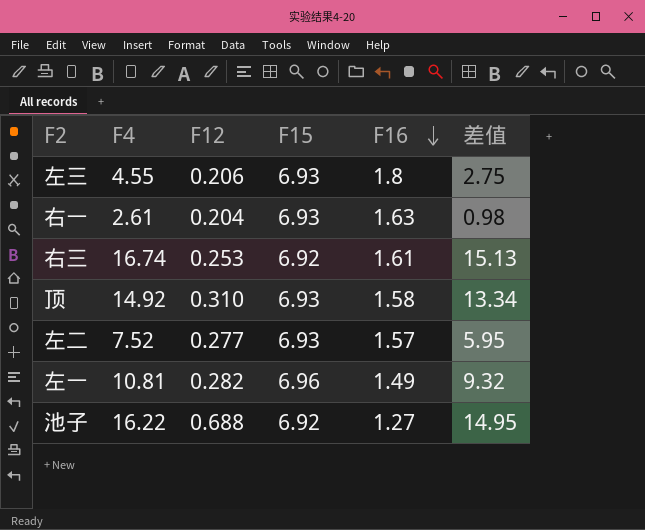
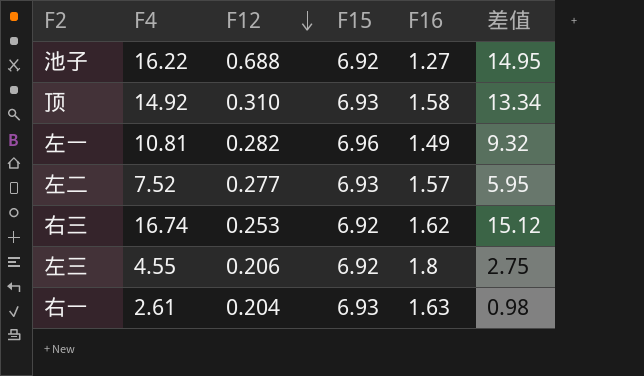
row order: F16 descending -> F12 descending
右三 | F16: 1.61 -> 1.62
右三 | 差值: 15.13 -> 15.12
左三 | F15: 6.93 -> 6.92

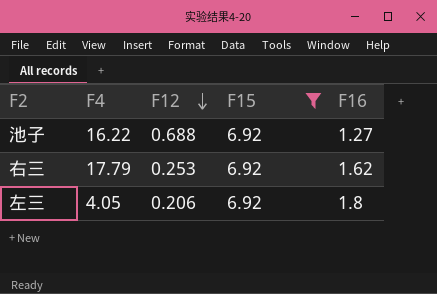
filter: none -> F15 = 6.92
column 差值 | formula: [F4] - [F16] -> none
右三 | F4: 16.74 -> 17.79
左三 | F4: 4.55 -> 4.05

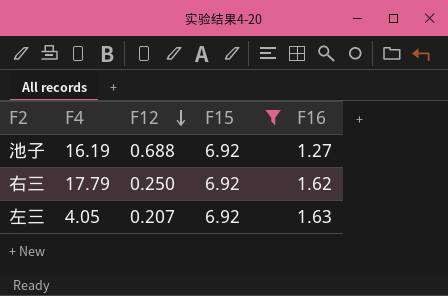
池子 | F4: 16.22 -> 16.19
右三 | F12: 0.253 -> 0.250
左三 | F12: 0.206 -> 0.207
左三 | F16: 1.8 -> 1.63

